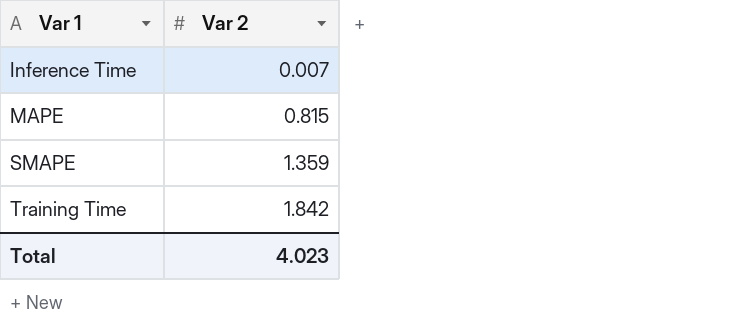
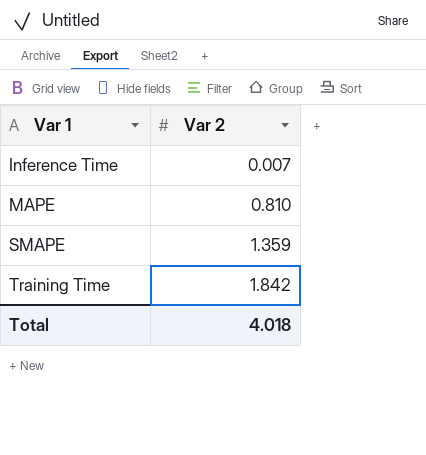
MAPE | Var 2: 0.815 -> 0.810
Total | Var 2: 4.023 -> 4.018

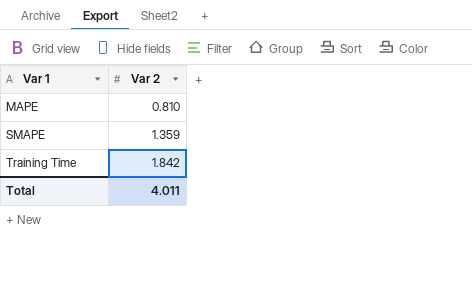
row Inference Time: 0.007 -> none
Total | Var 2: 4.018 -> 4.011

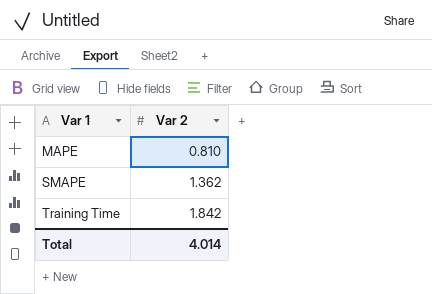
SMAPE | Var 2: 1.359 -> 1.362
Total | Var 2: 4.011 -> 4.014

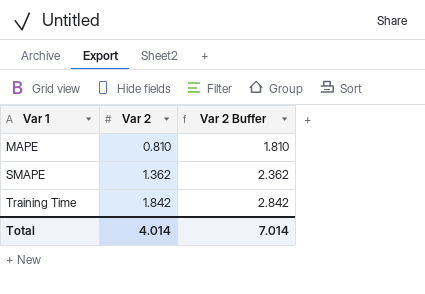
column Var 2 Buffer | formula: none -> [Var 2] + 1

